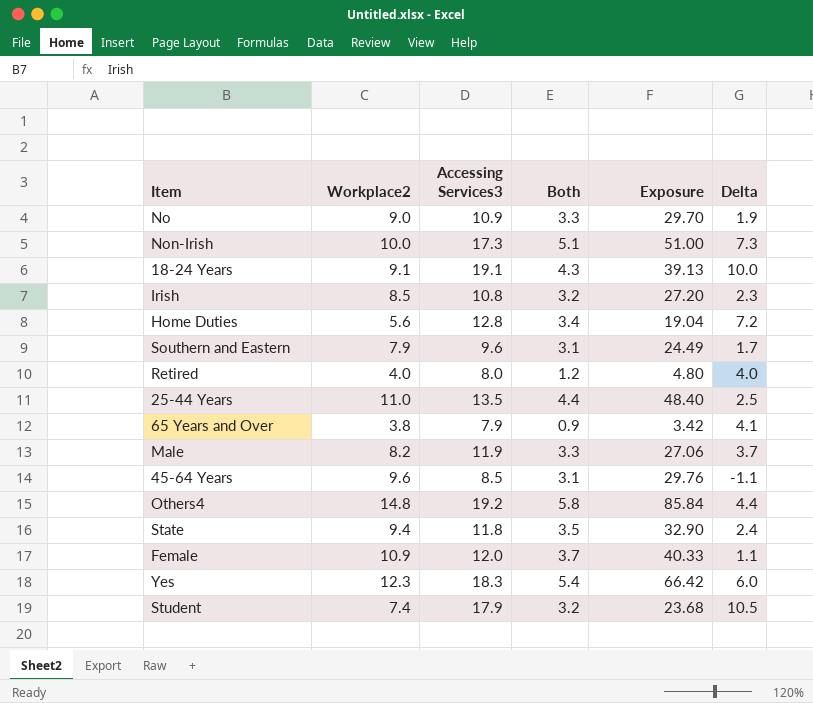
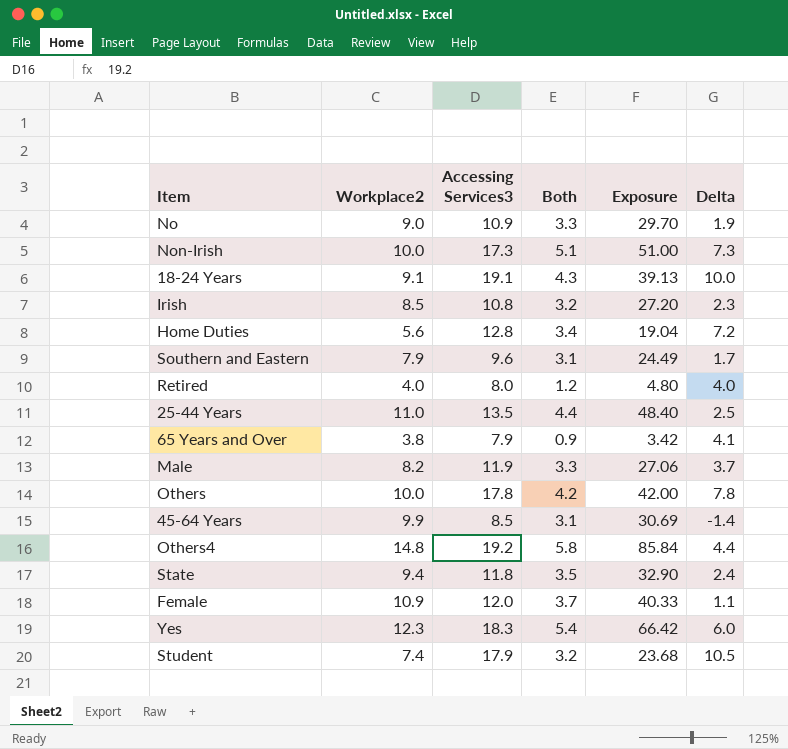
row Others: none -> 10.0 | 17.8 | 4.2 | 42.00 | 7.8
45-64 Years | Workplace2: 9.6 -> 9.9
45-64 Years | Exposure: 29.76 -> 30.69
45-64 Years | Delta: -1.1 -> -1.4

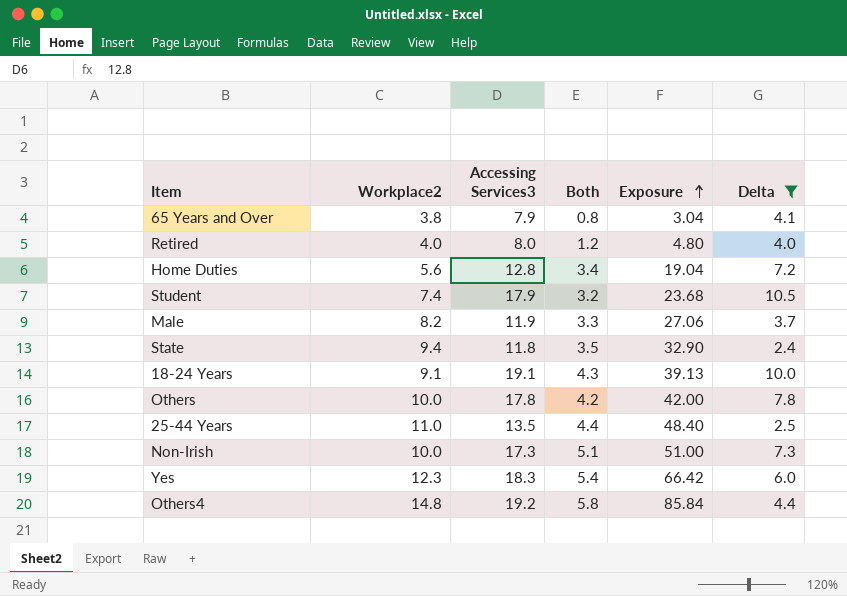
filter: none -> Delta >= 2.4
row order: none -> Exposure ascending
65 Years and Over | Both: 0.9 -> 0.8
65 Years and Over | Exposure: 3.42 -> 3.04

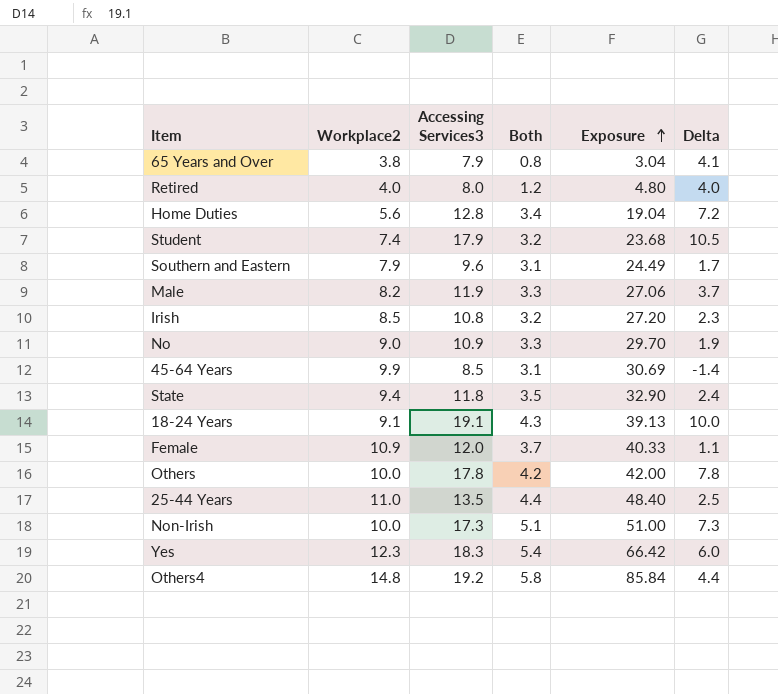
filter: Delta >= 2.4 -> none

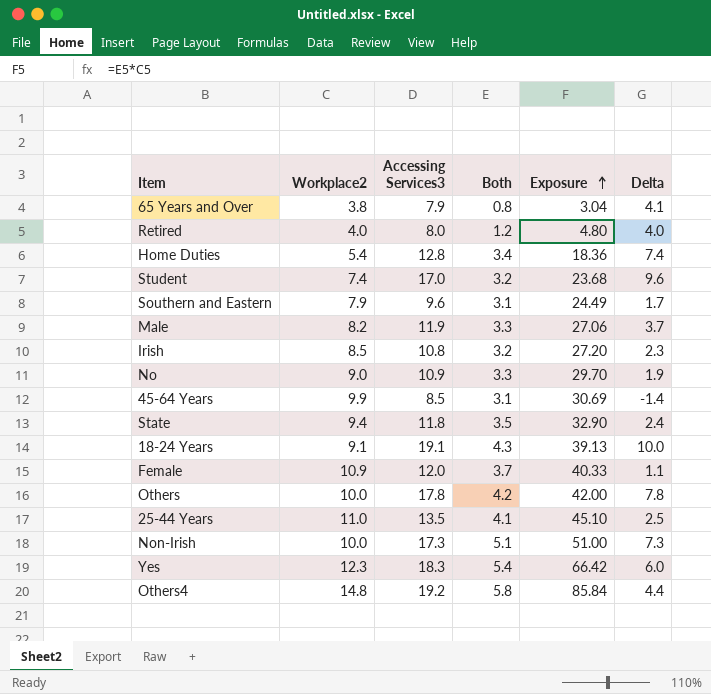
Home Duties | Workplace2: 5.6 -> 5.4
Home Duties | Exposure: 19.04 -> 18.36
Home Duties | Delta: 7.2 -> 7.4
Student | Accessing Services3: 17.9 -> 17.0
Student | Delta: 10.5 -> 9.6
25-44 Years | Both: 4.4 -> 4.1
25-44 Years | Exposure: 48.40 -> 45.10

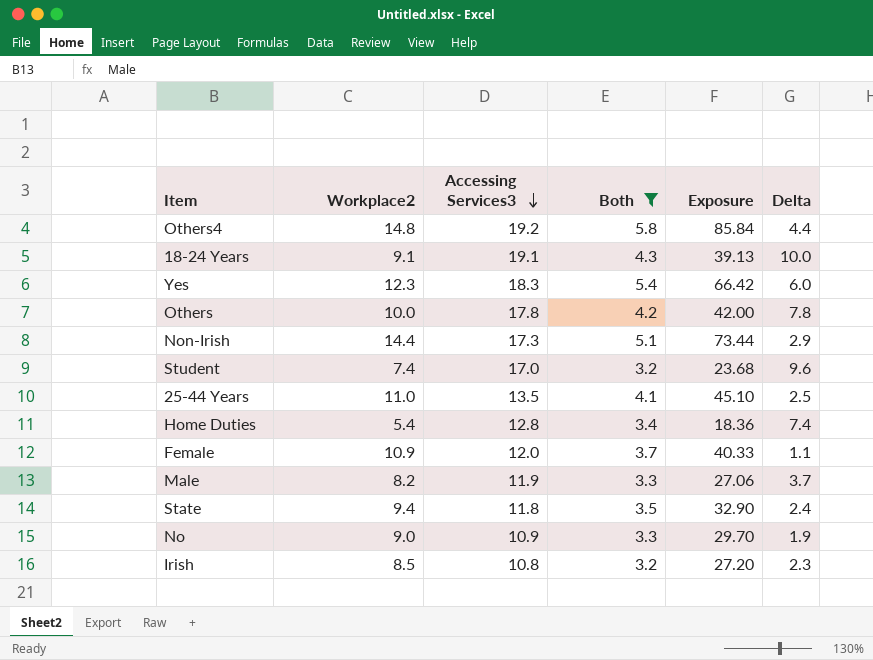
filter: none -> Both >= 3.2
row order: Exposure ascending -> Accessing Services3 descending
Non-Irish | Workplace2: 10.0 -> 14.4
Non-Irish | Exposure: 51.00 -> 73.44
Non-Irish | Delta: 7.3 -> 2.9

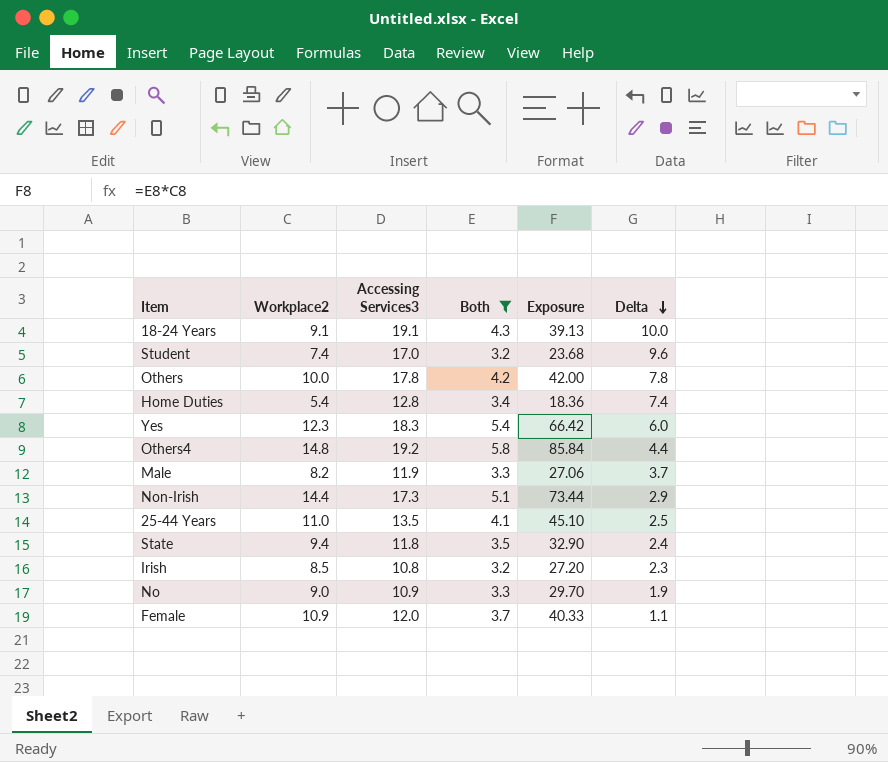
row order: Accessing Services3 descending -> Delta descending

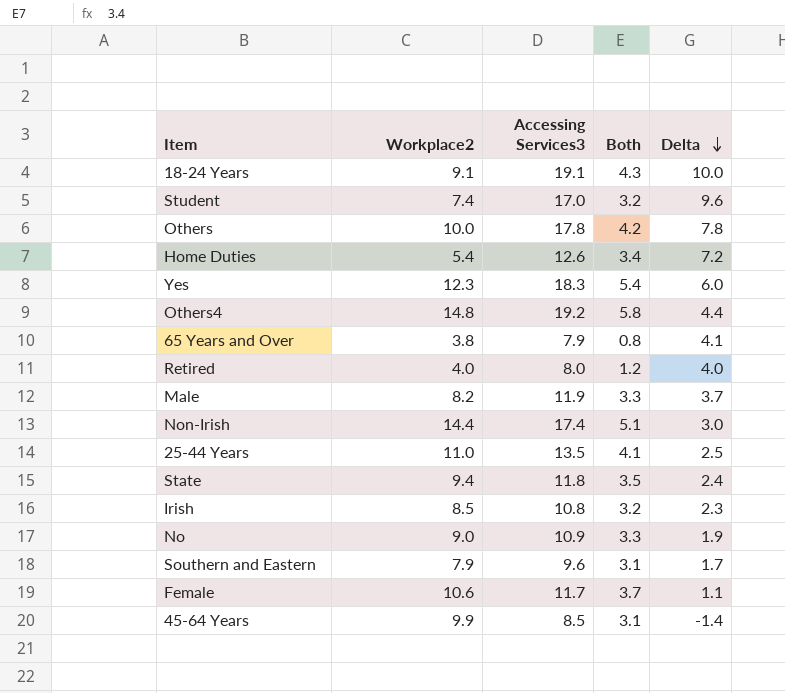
filter: Both >= 3.2 -> none
column Exposure | formula: [Workplace2] * [Both] -> none
Home Duties | Accessing Services3: 12.8 -> 12.6
Home Duties | Delta: 7.4 -> 7.2
Non-Irish | Accessing Services3: 17.3 -> 17.4
Non-Irish | Delta: 2.9 -> 3.0
Female | Workplace2: 10.9 -> 10.6
Female | Accessing Services3: 12.0 -> 11.7

